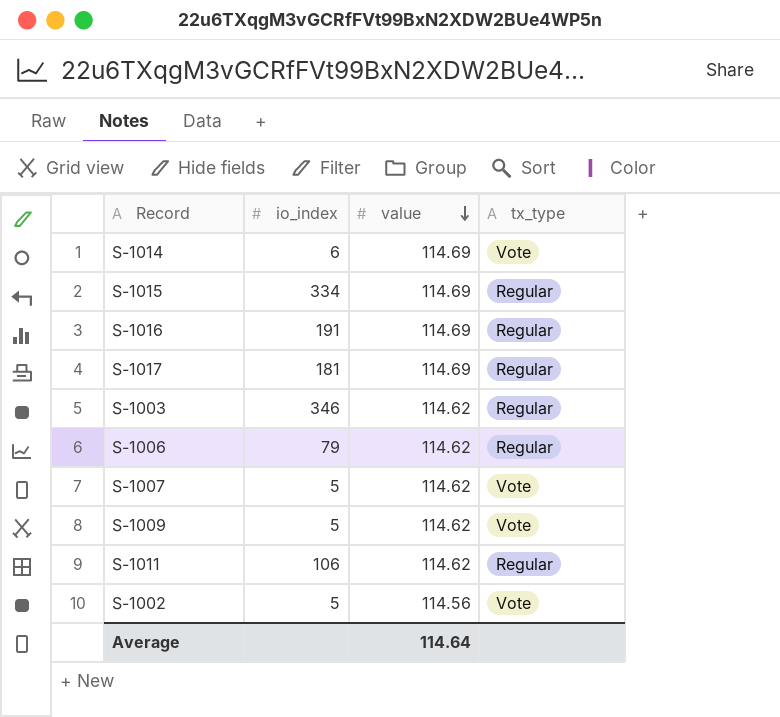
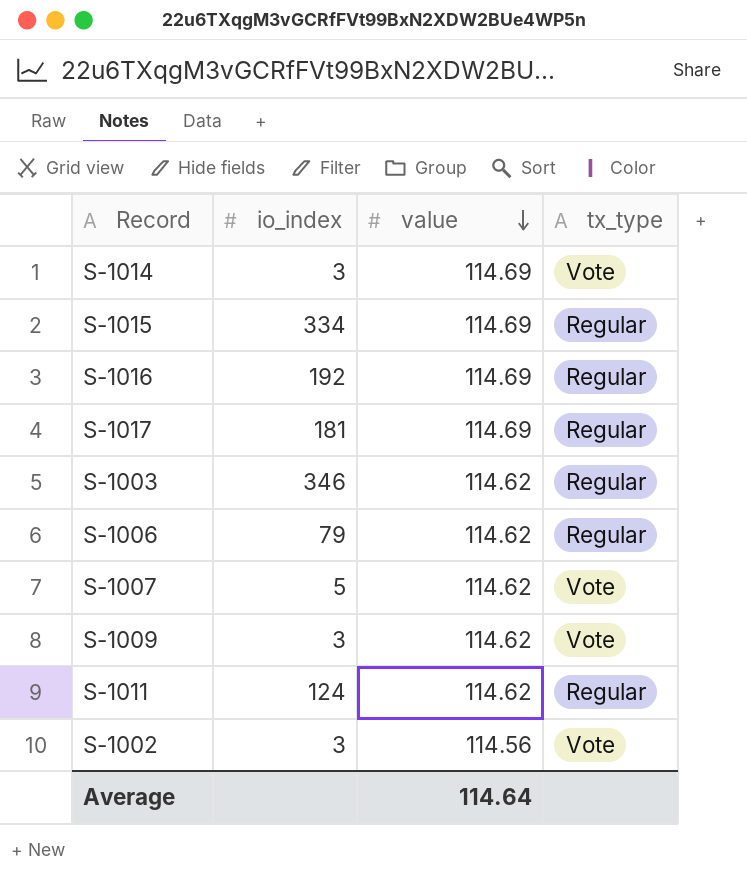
S-1014 | io_index: 6 -> 3
S-1016 | io_index: 191 -> 192
S-1009 | io_index: 5 -> 3
S-1011 | io_index: 106 -> 124
S-1002 | io_index: 5 -> 3

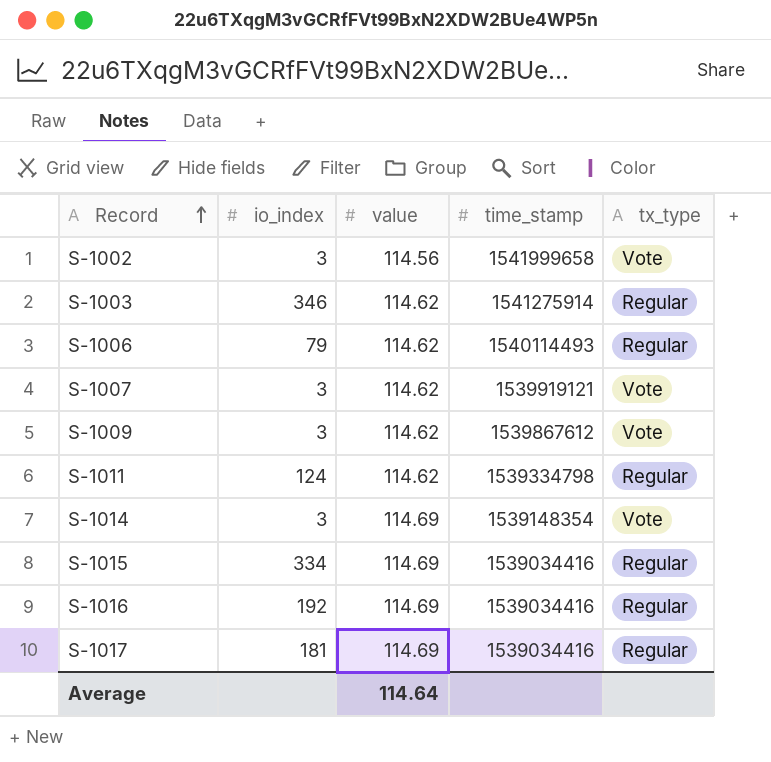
row order: value descending -> Record ascending
column time_stamp | position: none -> 4
S-1007 | io_index: 5 -> 3

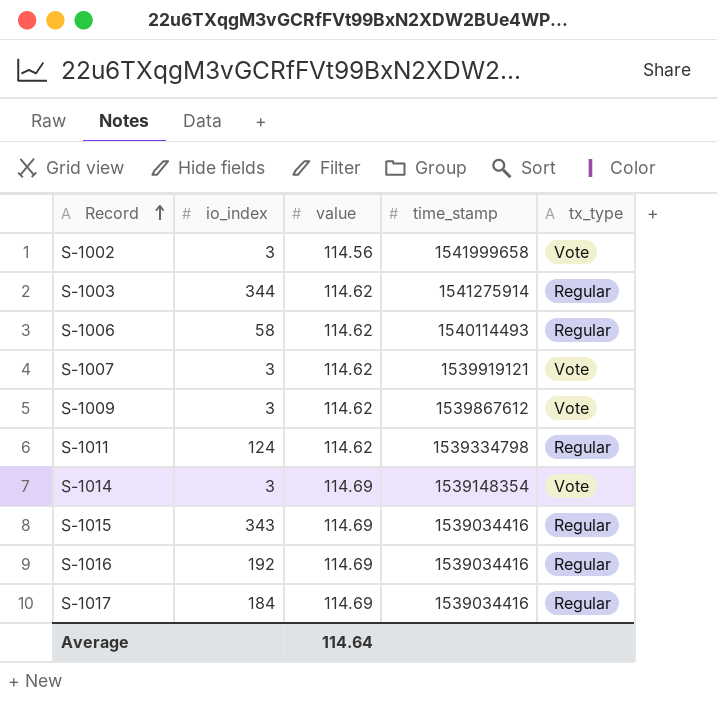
S-1003 | io_index: 346 -> 344
S-1006 | io_index: 79 -> 58
S-1015 | io_index: 334 -> 343
S-1017 | io_index: 181 -> 184

